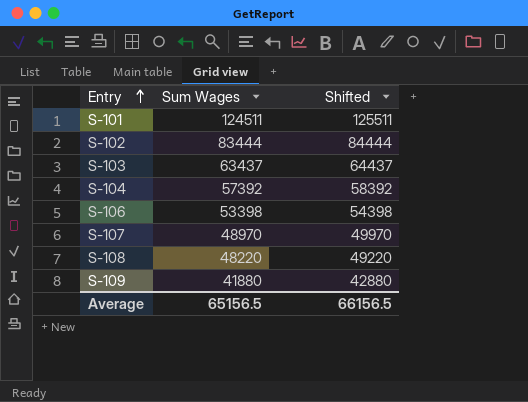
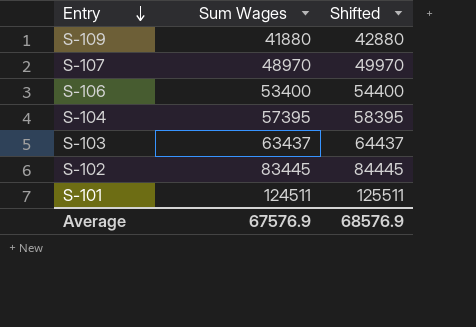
row order: Entry ascending -> Entry descending
row S-108: 48220 | 49220 -> none
S-106 | Sum Wages: 53398 -> 53400
S-106 | Shifted: 54398 -> 54400
S-104 | Sum Wages: 57392 -> 57395
S-104 | Shifted: 58392 -> 58395
S-102 | Sum Wages: 83444 -> 83445
S-102 | Shifted: 84444 -> 84445
Average | Sum Wages: 65156.5 -> 67576.9
Average | Shifted: 66156.5 -> 68576.9

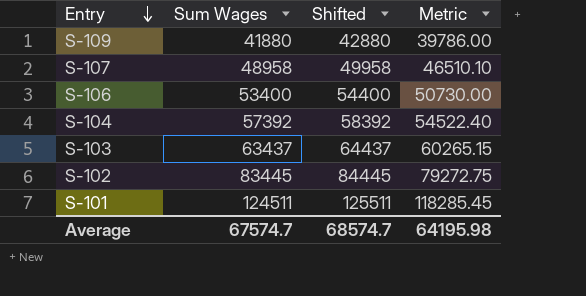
column Metric | formula: none -> [Sum Wages] * 0.95
S-107 | Sum Wages: 48970 -> 48958
S-107 | Shifted: 49970 -> 49958
S-104 | Sum Wages: 57395 -> 57392
S-104 | Shifted: 58395 -> 58392
Average | Sum Wages: 67576.9 -> 67574.7
Average | Shifted: 68576.9 -> 68574.7

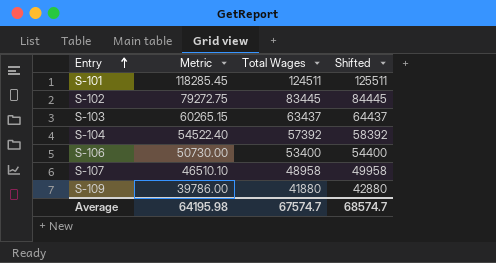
row order: Entry descending -> Entry ascending
column Metric | position: 4 -> 2
column name: Sum Wages -> Total Wages

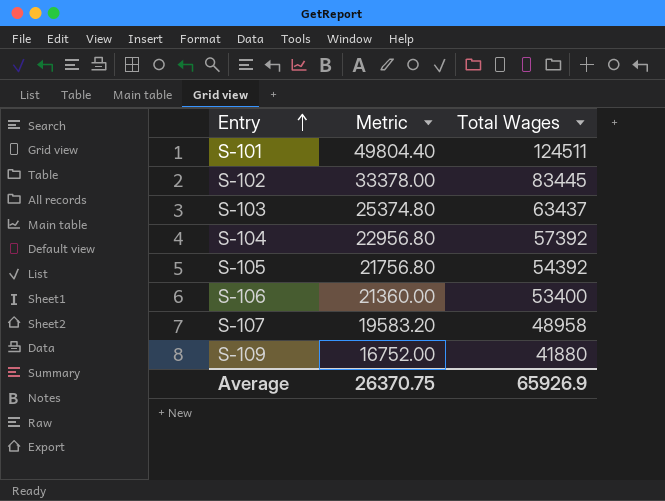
column Shifted | formula: [Total Wages] + 1000 -> none
column Metric | formula: [Total Wages] * 0.95 -> [Total Wages] * 0.4
row S-105: none -> 21756.80 | 54392
Average | Metric: 64195.98 -> 26370.75
Average | Total Wages: 67574.7 -> 65926.9

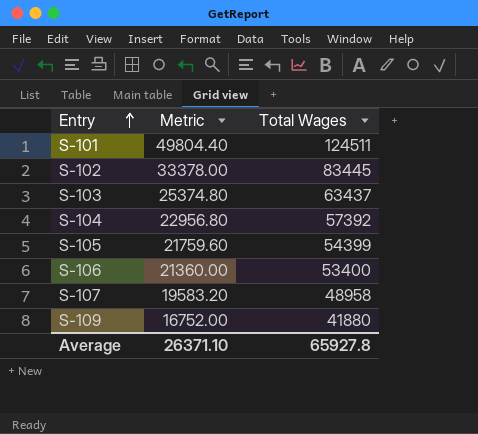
S-105 | Metric: 21756.80 -> 21759.60
S-105 | Total Wages: 54392 -> 54399
Average | Metric: 26370.75 -> 26371.10
Average | Total Wages: 65926.9 -> 65927.8

